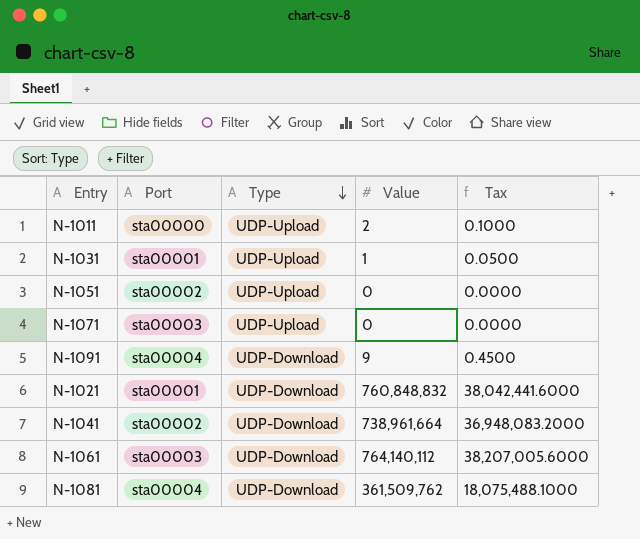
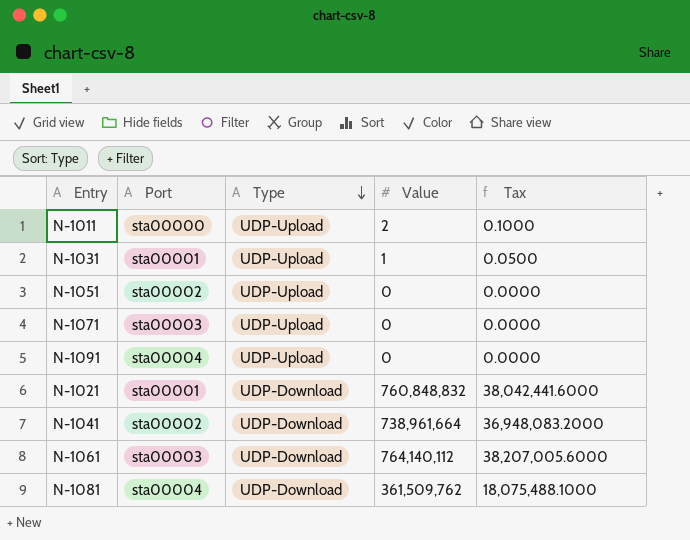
N-1091 | Type: UDP-Download -> UDP-Upload
N-1091 | Value: 9 -> 0
N-1091 | Tax: 0.4500 -> 0.0000

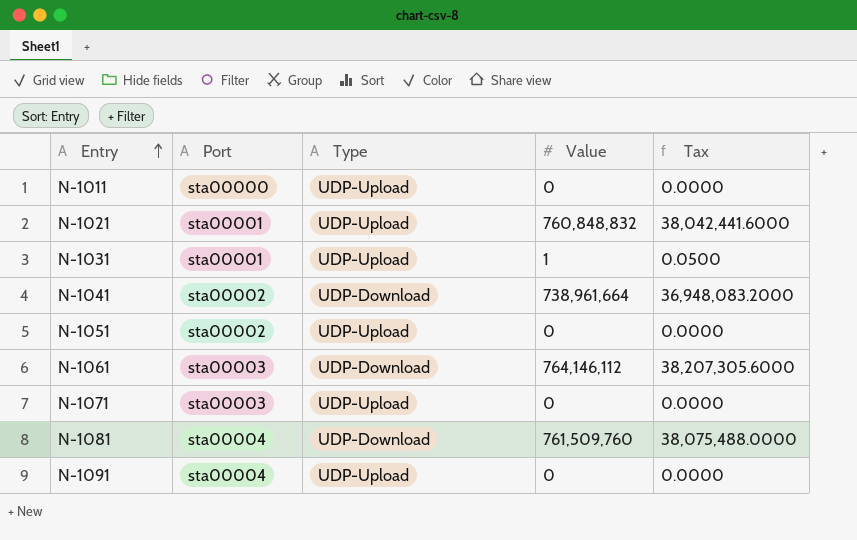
row order: Type descending -> Entry ascending
N-1011 | Value: 2 -> 0
N-1011 | Tax: 0.1000 -> 0.0000
N-1021 | Type: UDP-Download -> UDP-Upload
N-1061 | Value: 764,140,112 -> 764,146,112
N-1061 | Tax: 38,207,005.6000 -> 38,207,305.6000
N-1081 | Value: 361,509,762 -> 761,509,760
N-1081 | Tax: 18,075,488.1000 -> 38,075,488.0000

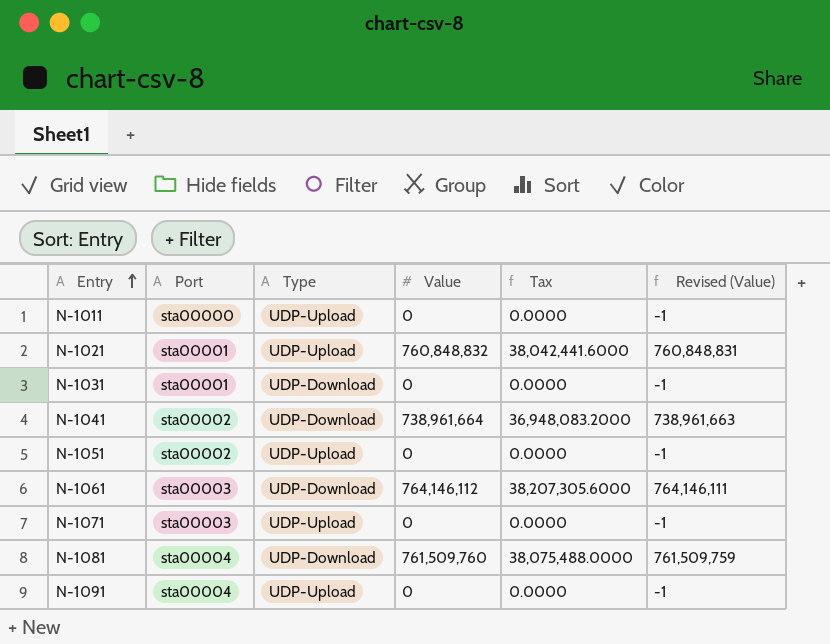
column Revised (Value) | formula: none -> [Value] - 1
N-1031 | Type: UDP-Upload -> UDP-Download
N-1031 | Value: 1 -> 0
N-1031 | Tax: 0.0500 -> 0.0000

